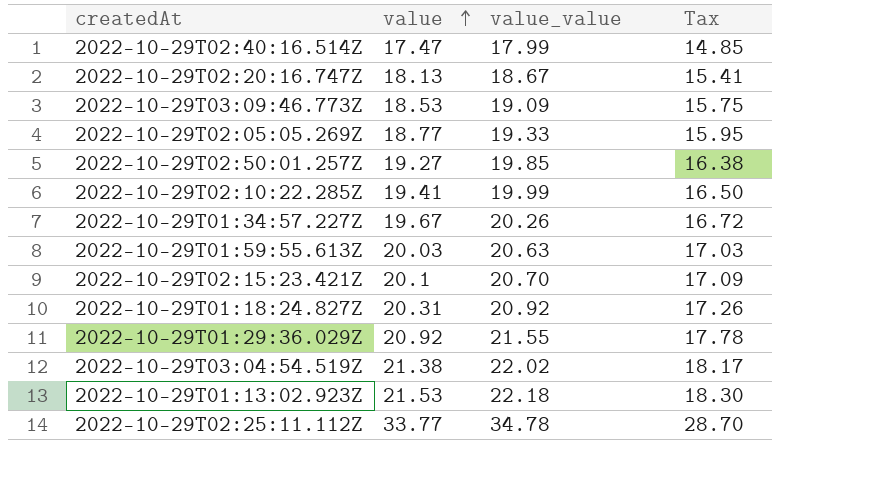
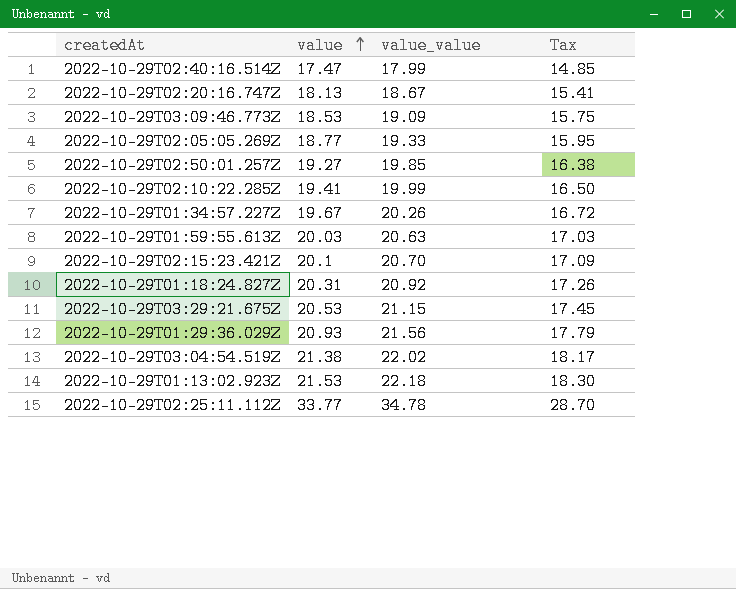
row 2022-10-29T03:29:21.675Z: none -> 20.53 | 21.15 | 17.45
2022-10-29T01:29:36.029Z | value: 20.92 -> 20.93
2022-10-29T01:29:36.029Z | value_value: 21.55 -> 21.56
2022-10-29T01:29:36.029Z | Tax: 17.78 -> 17.79

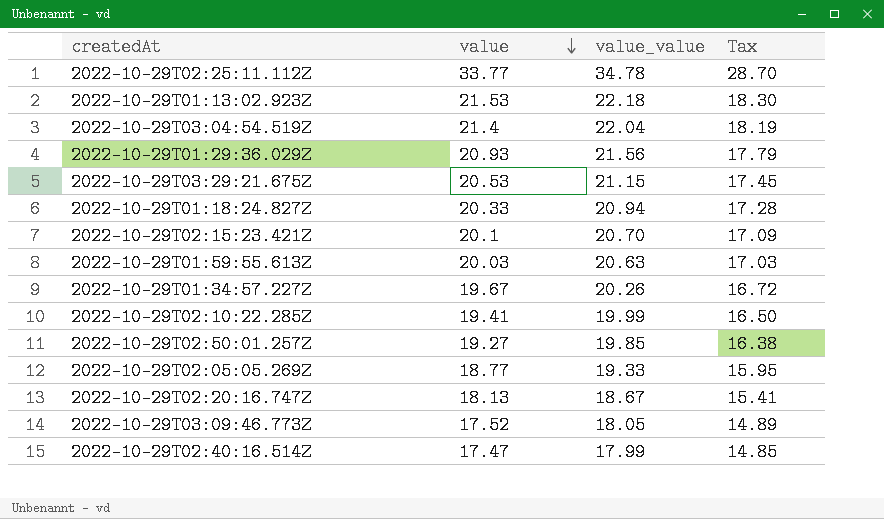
row order: value ascending -> value descending
2022-10-29T03:04:54.519Z | value: 21.38 -> 21.4
2022-10-29T03:04:54.519Z | value_value: 22.02 -> 22.04
2022-10-29T03:04:54.519Z | Tax: 18.17 -> 18.19
2022-10-29T01:18:24.827Z | value: 20.31 -> 20.33
2022-10-29T01:18:24.827Z | value_value: 20.92 -> 20.94
2022-10-29T01:18:24.827Z | Tax: 17.26 -> 17.28
2022-10-29T03:09:46.773Z | value: 18.53 -> 17.52
2022-10-29T03:09:46.773Z | value_value: 19.09 -> 18.05
2022-10-29T03:09:46.773Z | Tax: 15.75 -> 14.89

